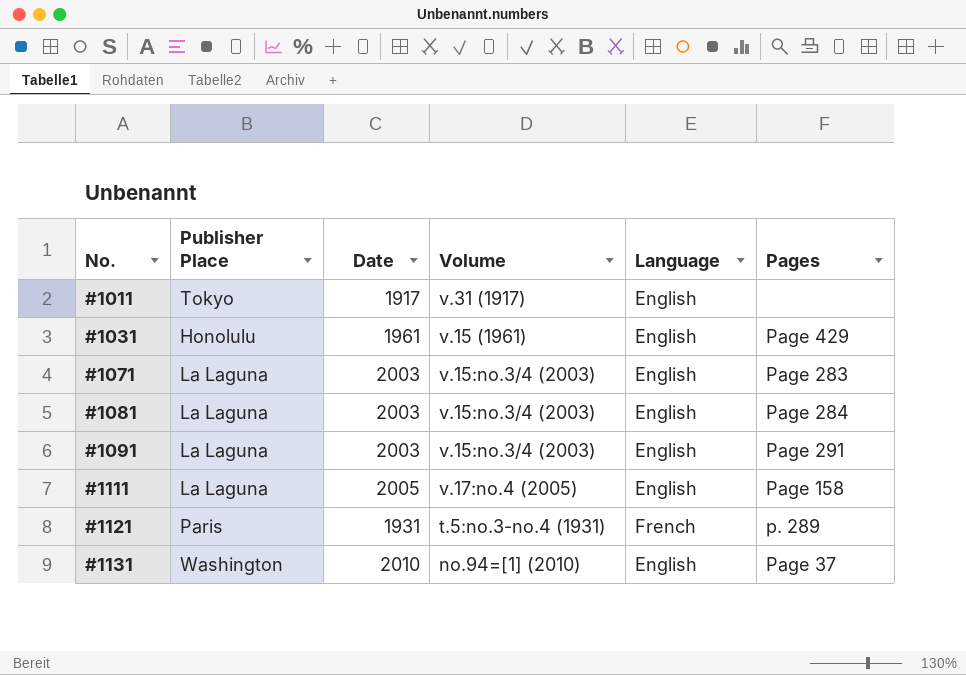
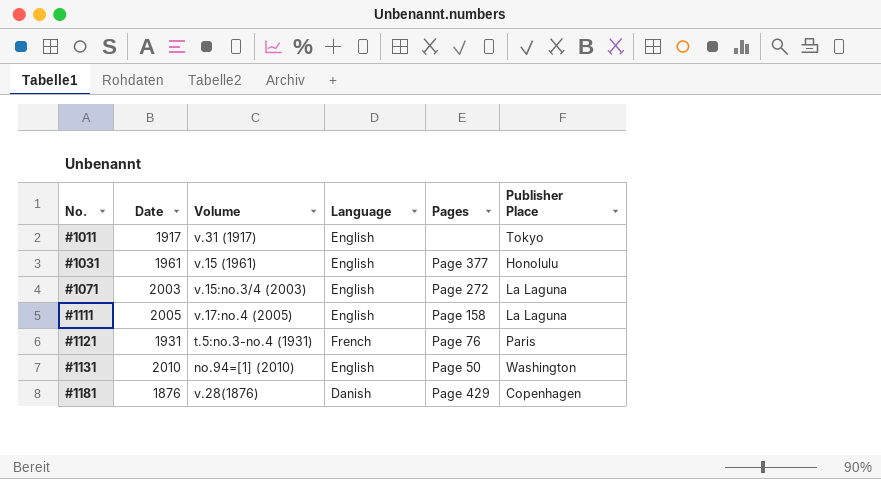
column Publisher Place | position: 2 -> 6
row #1081: La Laguna | 2003 | v.15:no.3/4 (2003) | English | Page 284 -> none
row #1091: La Laguna | 2003 | v.15:no.3/4 (2003) | English | Page 291 -> none
#1031 | Pages: Page 429 -> Page 377
#1071 | Pages: Page 283 -> Page 272
#1121 | Pages: p. 289 -> Page 76
#1131 | Pages: Page 37 -> Page 50
row #1181: none -> 1876 | v.28(1876) | Danish | Page 429 | Copenhagen

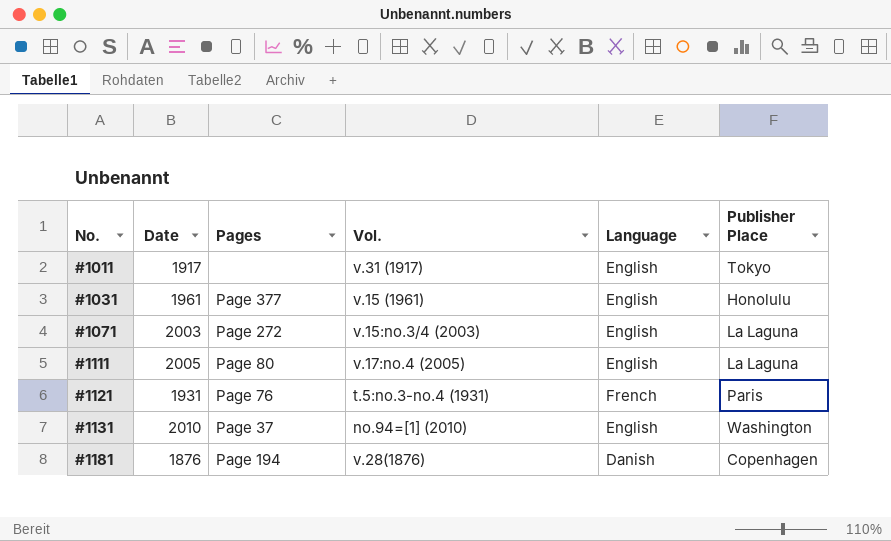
column Pages | position: 5 -> 3
column name: Volume -> Vol.
#1111 | Pages: Page 158 -> Page 80
#1131 | Pages: Page 50 -> Page 37
#1181 | Pages: Page 429 -> Page 194

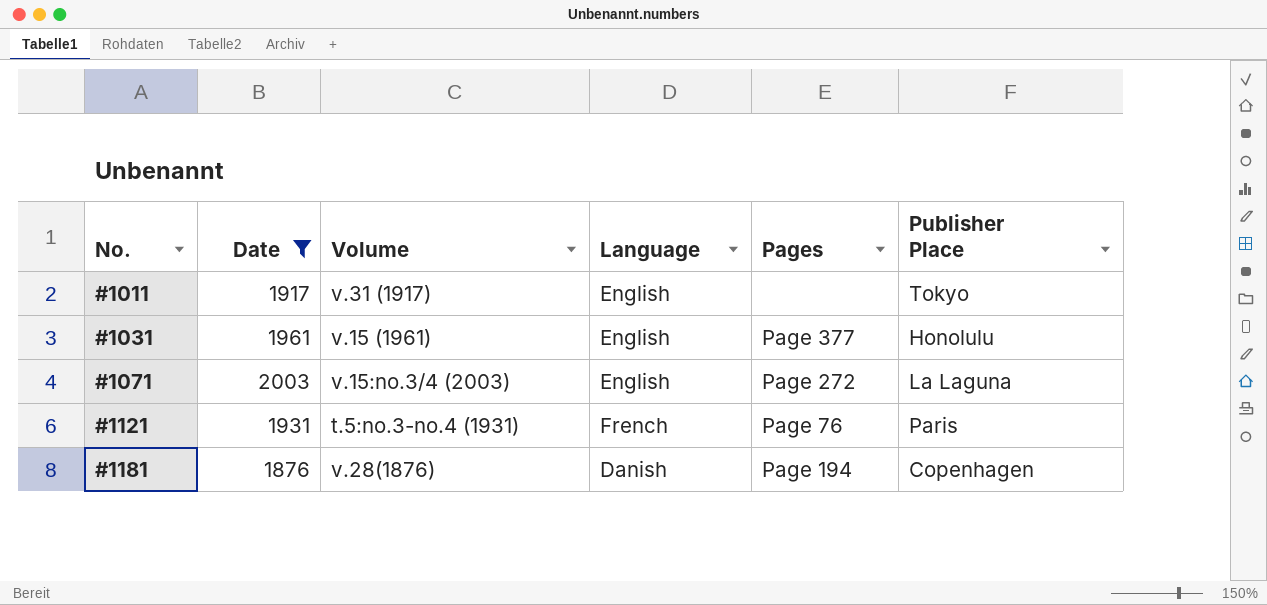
filter: none -> Date <= 2003
column name: Vol. -> Volume
column Pages | position: 3 -> 5

